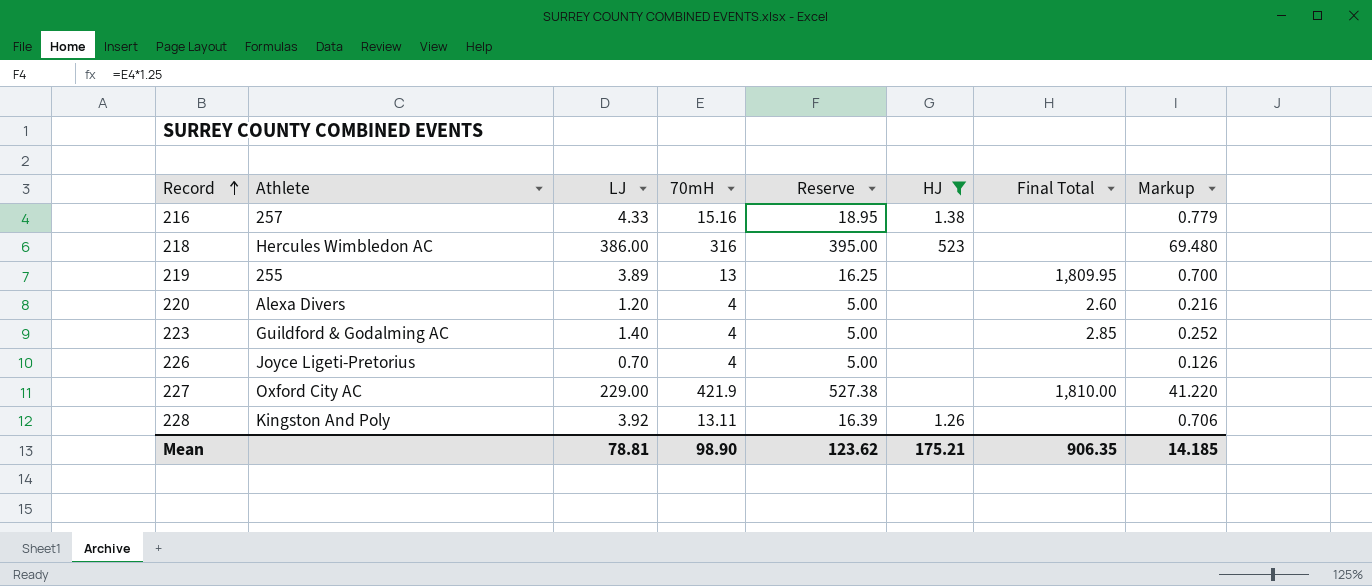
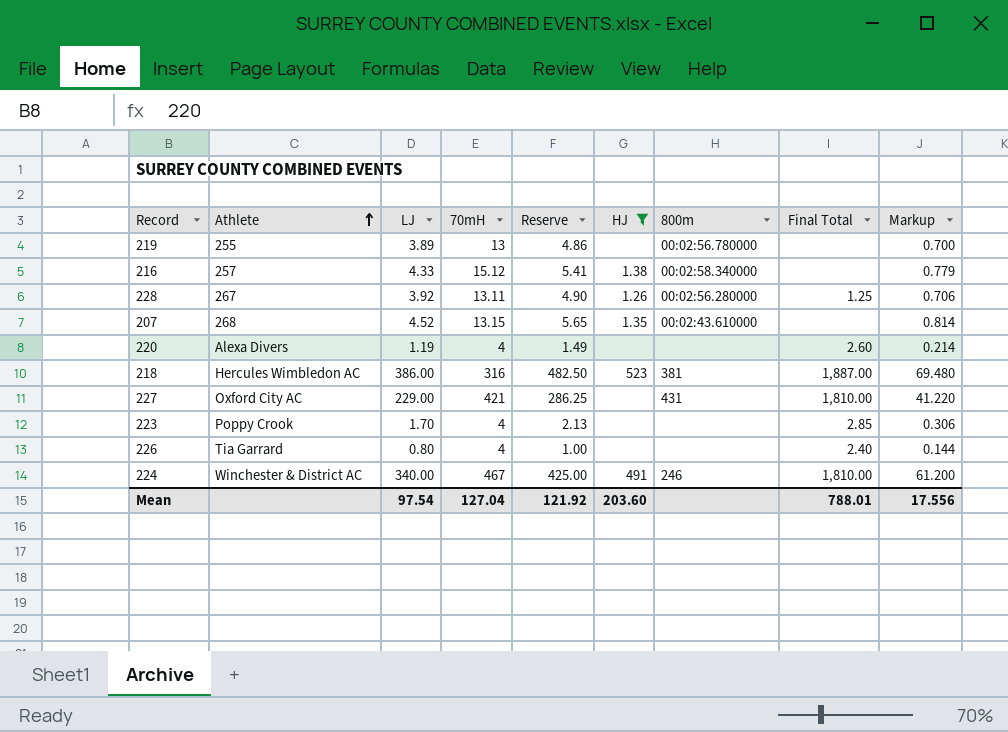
row order: Record ascending -> Athlete ascending
column Reserve | formula: [70mH] * 1.25 -> [LJ] * 1.25
column 800m | position: none -> 7
219 | Final Total: 1,809.95 -> none
216 | 70mH: 15.16 -> 15.12
228 | Athlete: Kingston And Poly -> 267
228 | Final Total: none -> 1.25
row 207: none -> 268 | 4.52 | 13.15 | 5.65 | 1.35 | 00:02:43.610000 | none | 0.814
220 | LJ: 1.20 -> 1.19
220 | Markup: 0.216 -> 0.214
218 | Final Total: none -> 1,887.00
227 | 70mH: 421.9 -> 421
223 | Athlete: Guildford & Godalming AC -> Poppy Crook
223 | LJ: 1.40 -> 1.70
223 | Markup: 0.252 -> 0.306
226 | Athlete: Joyce Ligeti-Pretorius -> Tia Garrard
226 | LJ: 0.70 -> 0.80
226 | Final Total: none -> 2.40
226 | Markup: 0.126 -> 0.144
row 224: none -> Winchester & District AC | 340.00 | 467 | 425.00 | 491 | 246 | 1,810.00 | 61.200
Mean | LJ: 78.81 -> 97.54
Mean | 70mH: 98.90 -> 127.04
Mean | Reserve: 123.62 -> 121.92
Mean | HJ: 175.21 -> 203.60
Mean | Final Total: 906.35 -> 788.01
Mean | Markup: 14.185 -> 17.556

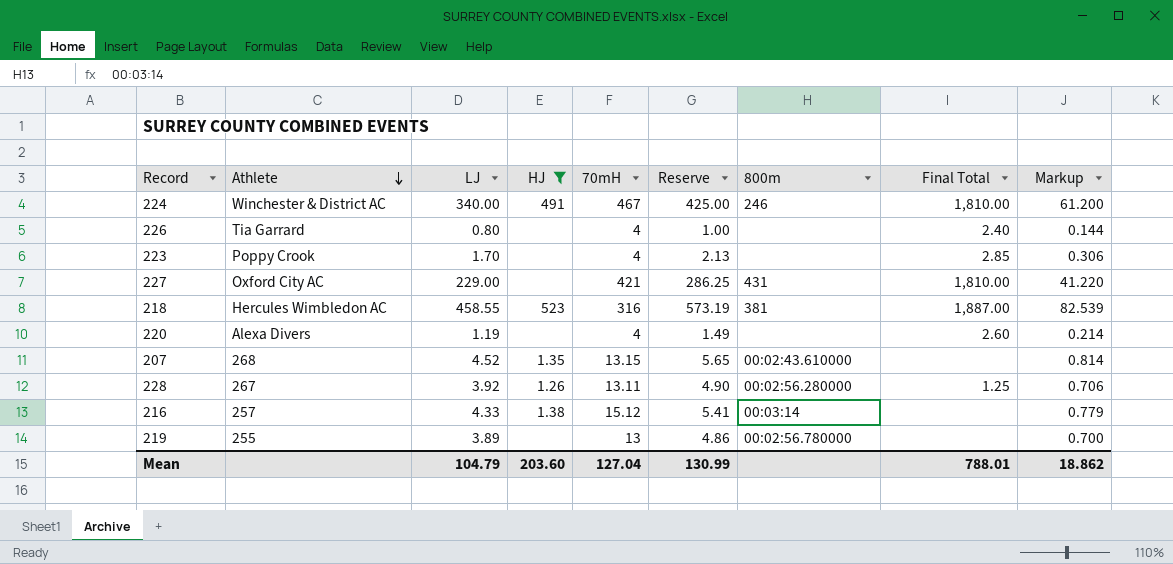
row order: Athlete ascending -> Athlete descending
column HJ | position: 6 -> 4
218 | LJ: 386.00 -> 458.55
218 | Reserve: 482.50 -> 573.19
218 | Markup: 69.480 -> 82.539
216 | 800m: 00:02:58.340000 -> 00:03:14
Mean | LJ: 97.54 -> 104.79
Mean | Reserve: 121.92 -> 130.99
Mean | Markup: 17.556 -> 18.862

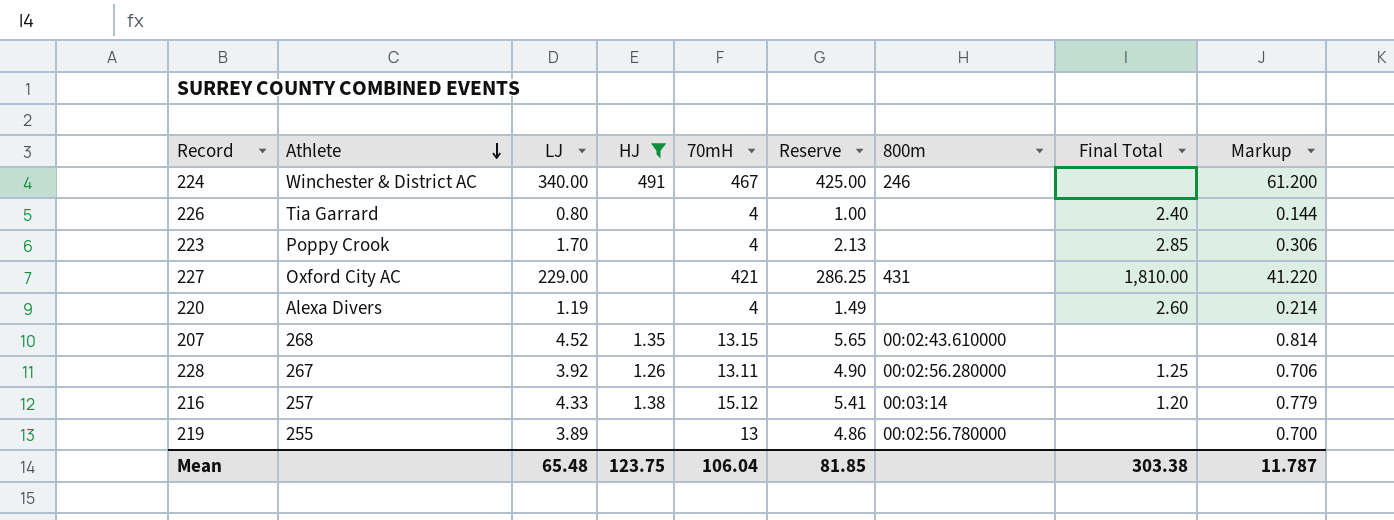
row 218: Hercules Wimbledon AC | 458.55 | 523 | 316 | 573.19 | 381 | 1,887.00 | 82.539 -> none
224 | Final Total: 1,810.00 -> none
216 | Final Total: none -> 1.20
Mean | LJ: 104.79 -> 65.48
Mean | HJ: 203.60 -> 123.75
Mean | 70mH: 127.04 -> 106.04
Mean | Reserve: 130.99 -> 81.85
Mean | Final Total: 788.01 -> 303.38
Mean | Markup: 18.862 -> 11.787

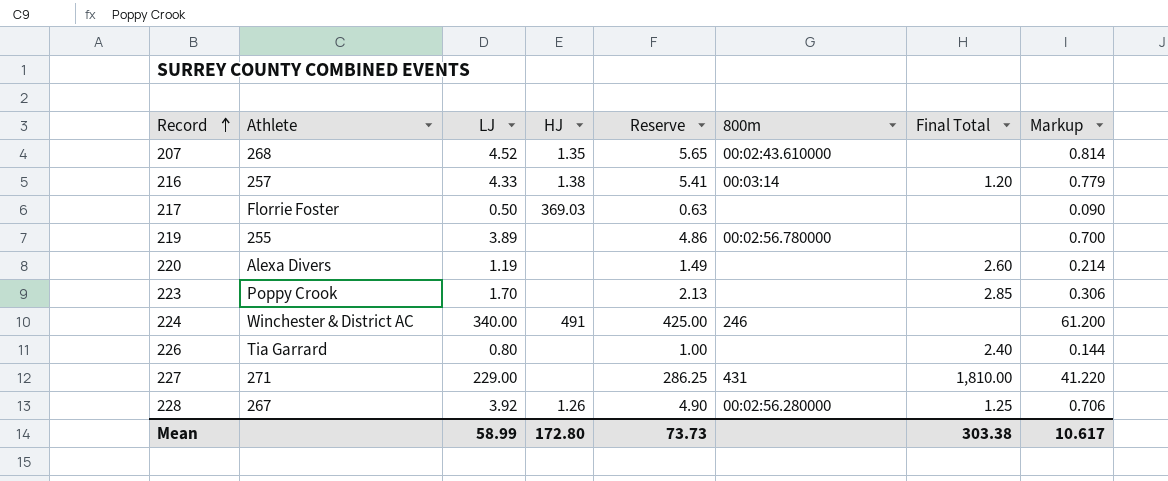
filter: HJ != 369.03 -> none
row order: Athlete descending -> Record ascending
column 70mH | position: 5 -> none
227 | Athlete: Oxford City AC -> 271
Mean | LJ: 65.48 -> 58.99
Mean | HJ: 123.75 -> 172.80
Mean | Reserve: 81.85 -> 73.73
Mean | Markup: 11.787 -> 10.617

